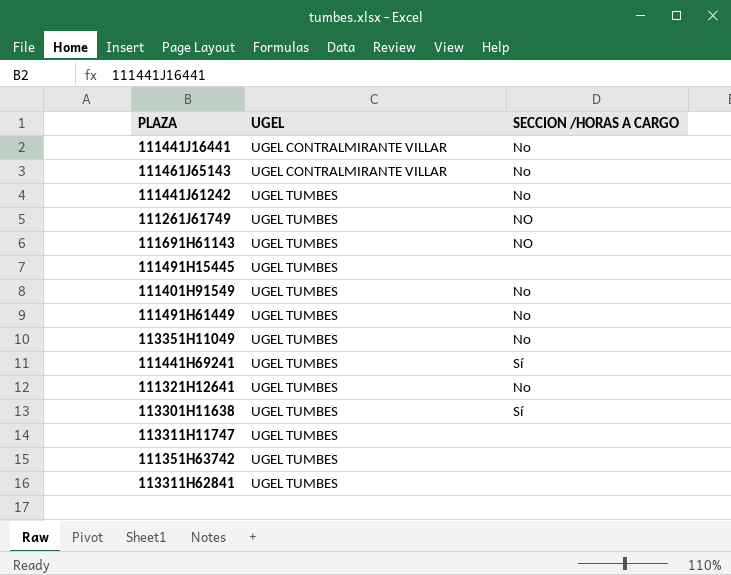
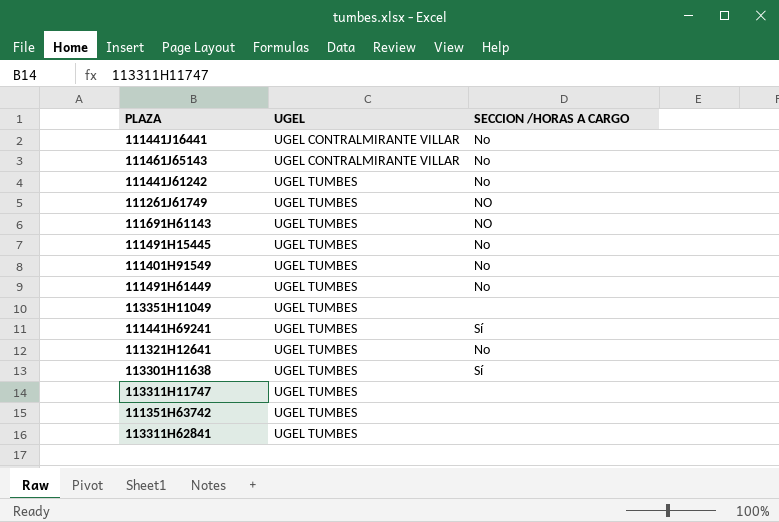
111491H15445 | SECCION /HORAS A CARGO: none -> No
113351H11049 | SECCION /HORAS A CARGO: No -> none

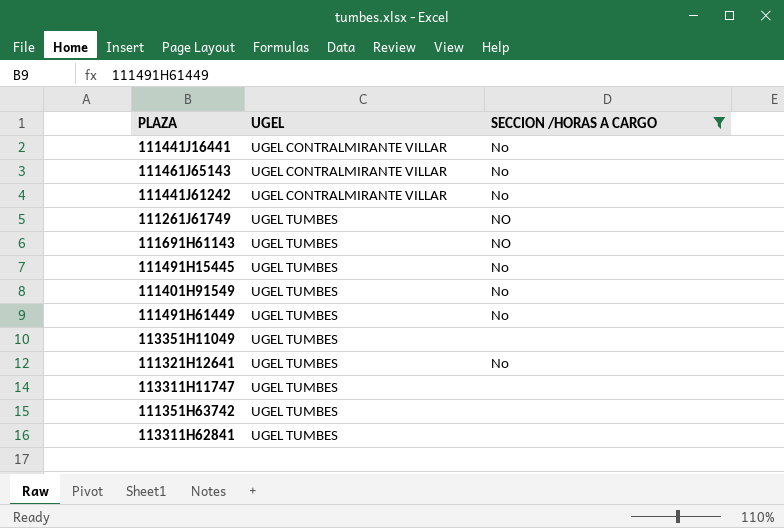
filter: none -> SECCION /HORAS A CARGO != Sí
111441J61242 | UGEL: UGEL TUMBES -> UGEL CONTRALMIRANTE VILLAR

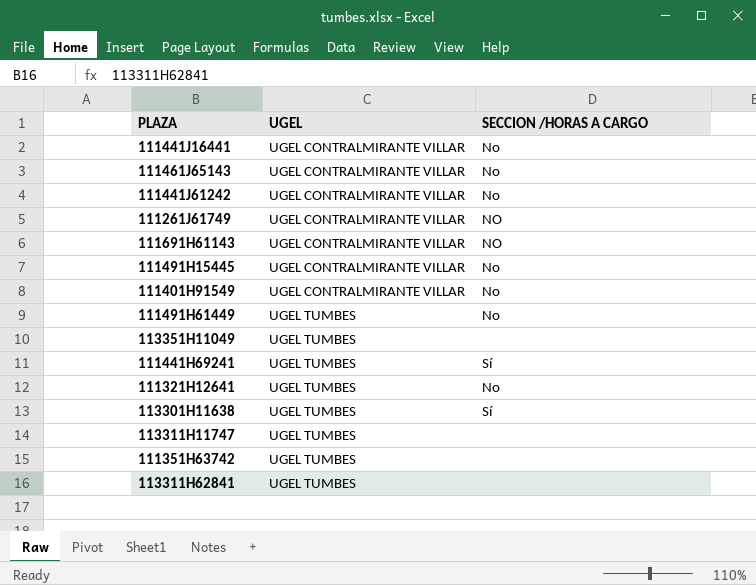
filter: SECCION /HORAS A CARGO != Sí -> none
111261J61749 | UGEL: UGEL TUMBES -> UGEL CONTRALMIRANTE VILLAR
111691H61143 | UGEL: UGEL TUMBES -> UGEL CONTRALMIRANTE VILLAR
111491H15445 | UGEL: UGEL TUMBES -> UGEL CONTRALMIRANTE VILLAR
111401H91549 | UGEL: UGEL TUMBES -> UGEL CONTRALMIRANTE VILLAR

